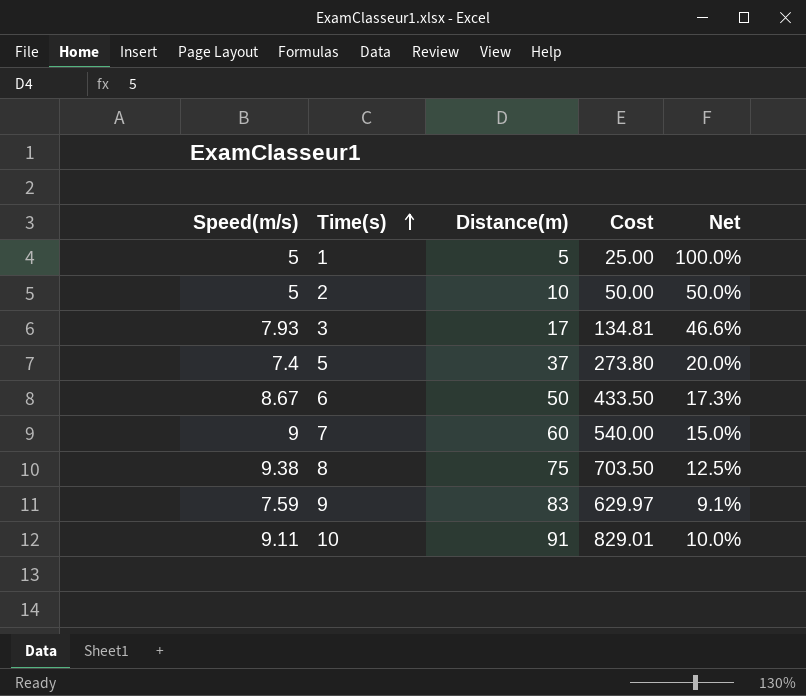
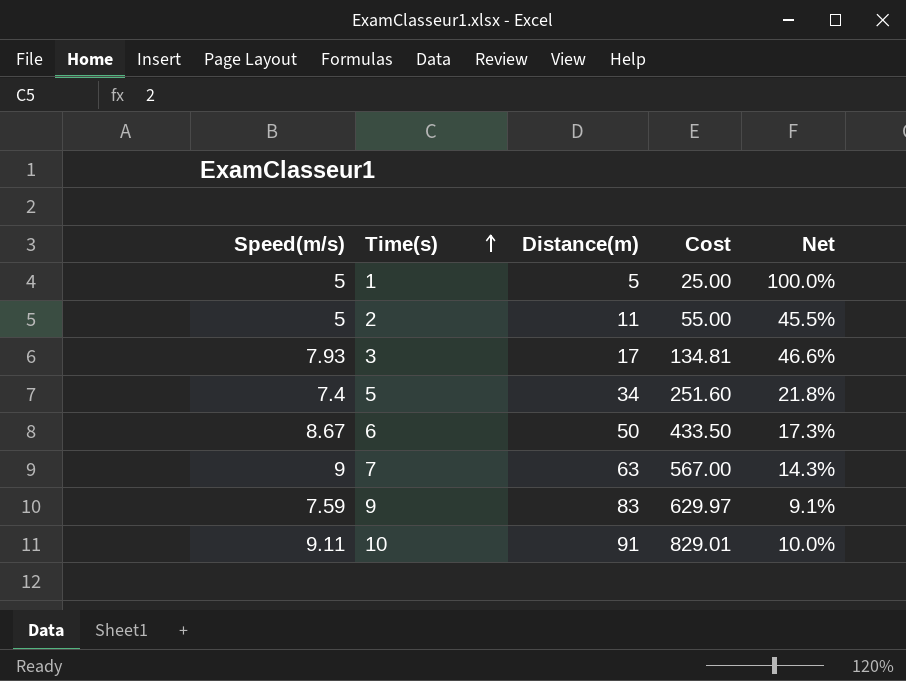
row 8: 9.38 | 75 | 703.50 | 12.5% -> none
2 | Distance(m): 10 -> 11
2 | Cost: 50.00 -> 55.00
2 | Net: 50.0% -> 45.5%
5 | Distance(m): 37 -> 34
5 | Cost: 273.80 -> 251.60
5 | Net: 20.0% -> 21.8%
7 | Distance(m): 60 -> 63
7 | Cost: 540.00 -> 567.00
7 | Net: 15.0% -> 14.3%

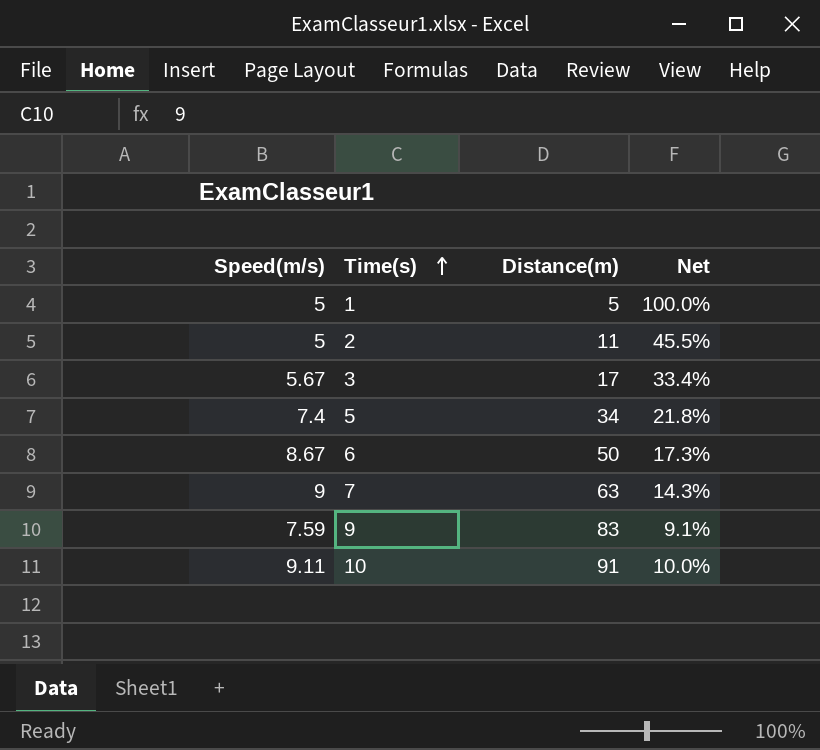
column Cost | formula: [Speed(m/s)] * [Distance(m)] -> none
3 | Speed(m/s): 7.93 -> 5.67
3 | Net: 46.6% -> 33.4%

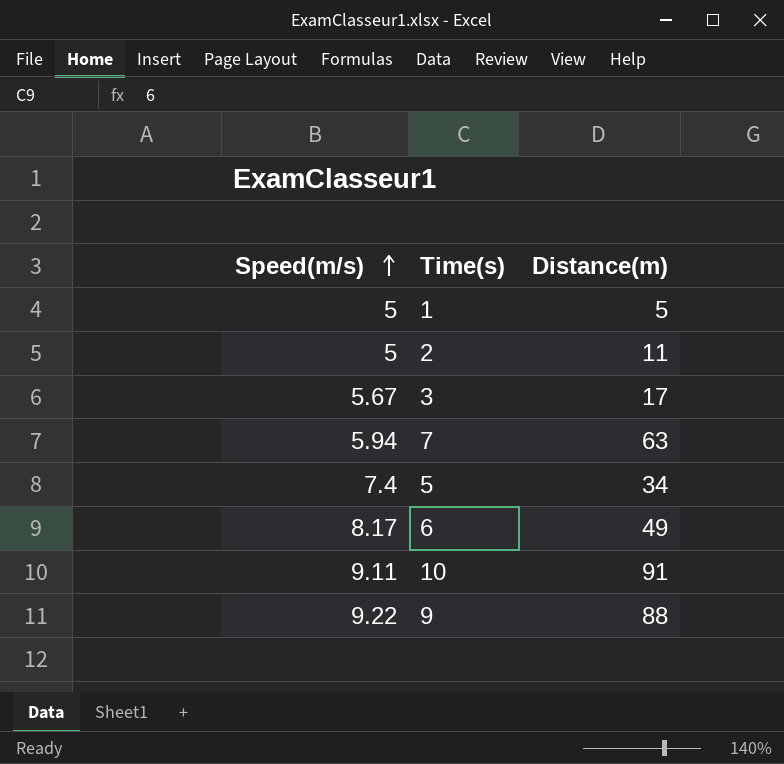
row order: Time(s) ascending -> Speed(m/s) ascending
column Net | formula: [Speed(m/s)] / [Distance(m)] -> none
7 | Speed(m/s): 9 -> 5.94
6 | Speed(m/s): 8.67 -> 8.17
6 | Distance(m): 50 -> 49
9 | Speed(m/s): 7.59 -> 9.22
9 | Distance(m): 83 -> 88

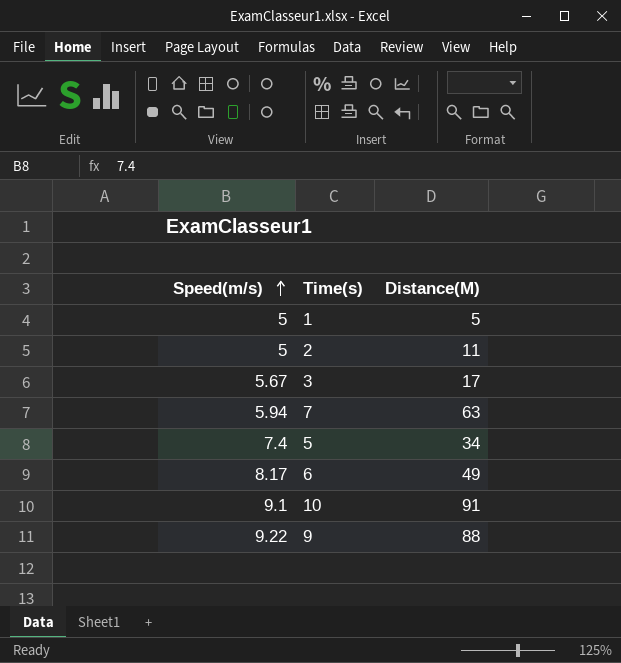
column name: Distance(m) -> Distance(M)
10 | Speed(m/s): 9.11 -> 9.1

